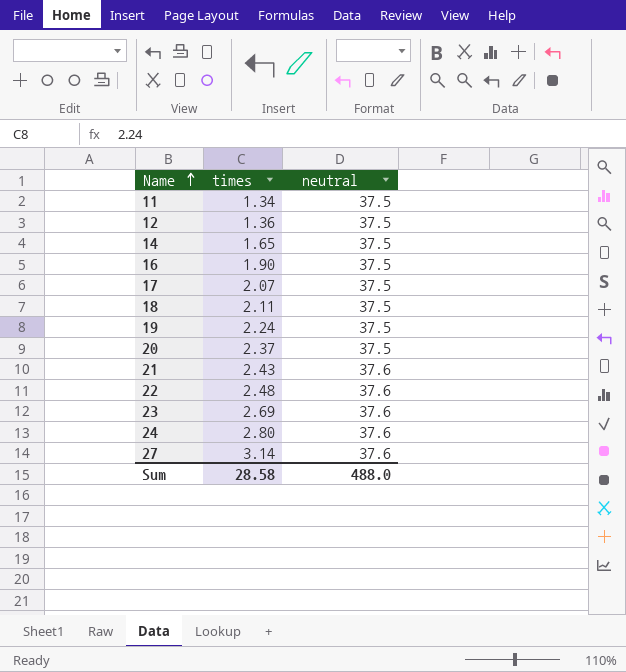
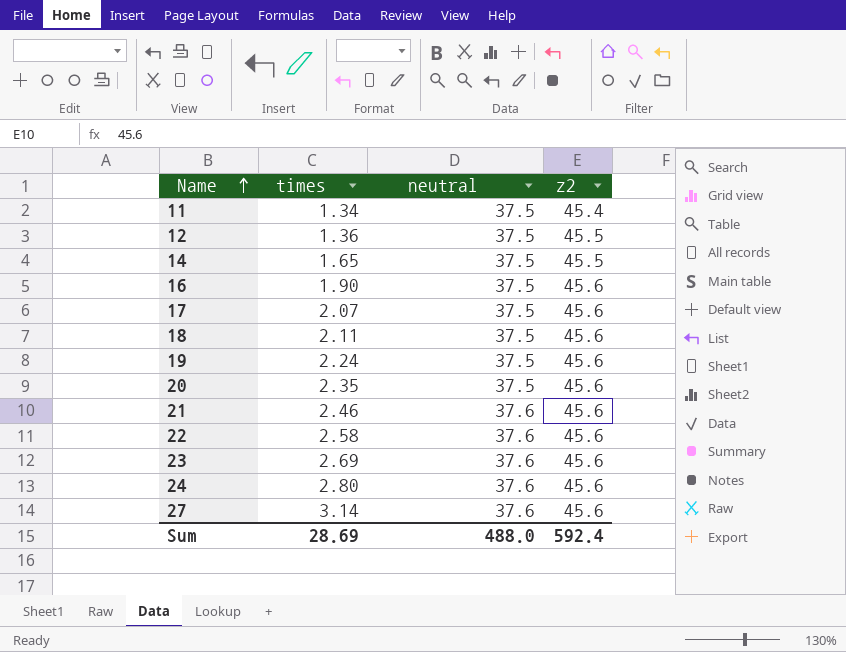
column z2 | position: none -> 4
20 | times: 2.37 -> 2.35
21 | times: 2.43 -> 2.46
22 | times: 2.48 -> 2.58
Sum | times: 28.58 -> 28.69

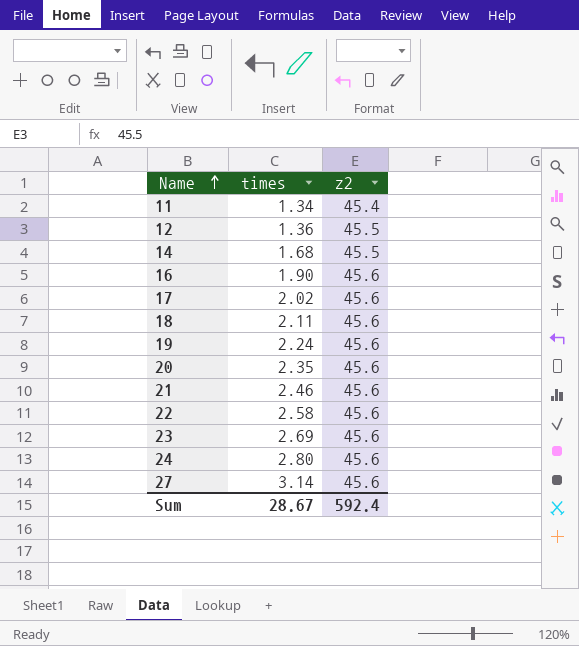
column neutral | position: 3 -> none
14 | times: 1.65 -> 1.68
17 | times: 2.07 -> 2.02
Sum | times: 28.69 -> 28.67

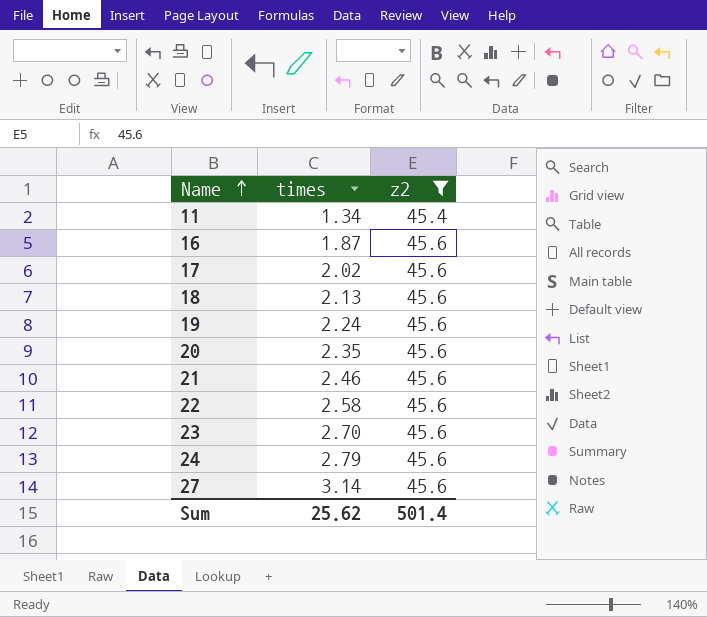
filter: none -> z2 != 45.5
16 | times: 1.90 -> 1.87
18 | times: 2.11 -> 2.13
23 | times: 2.69 -> 2.70
24 | times: 2.80 -> 2.79
Sum | times: 28.67 -> 25.62
Sum | z2: 592.4 -> 501.4

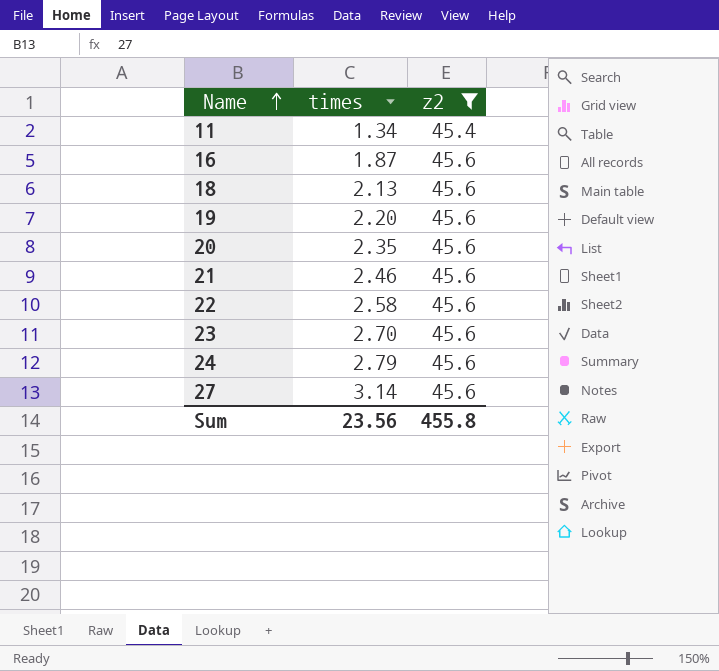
row 17: 2.02 | 45.6 -> none
19 | times: 2.24 -> 2.20
Sum | times: 25.62 -> 23.56
Sum | z2: 501.4 -> 455.8

